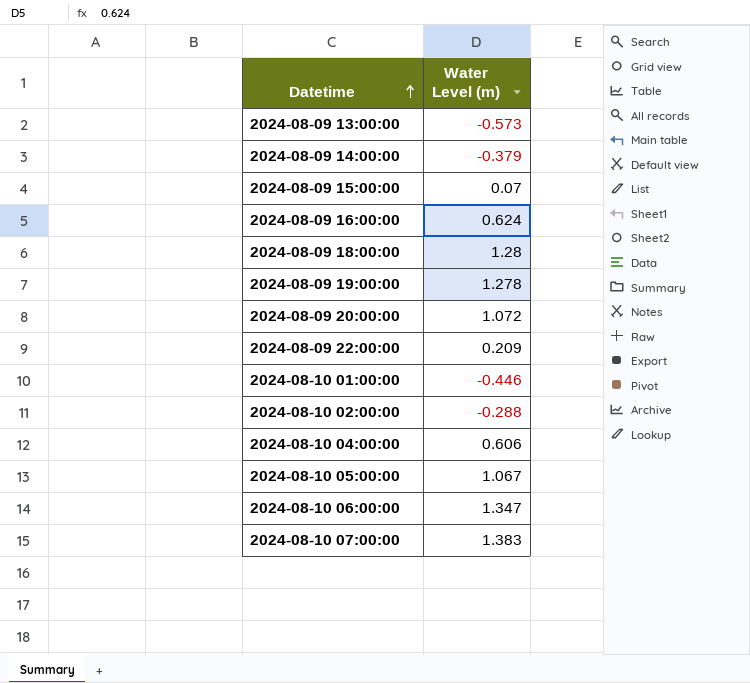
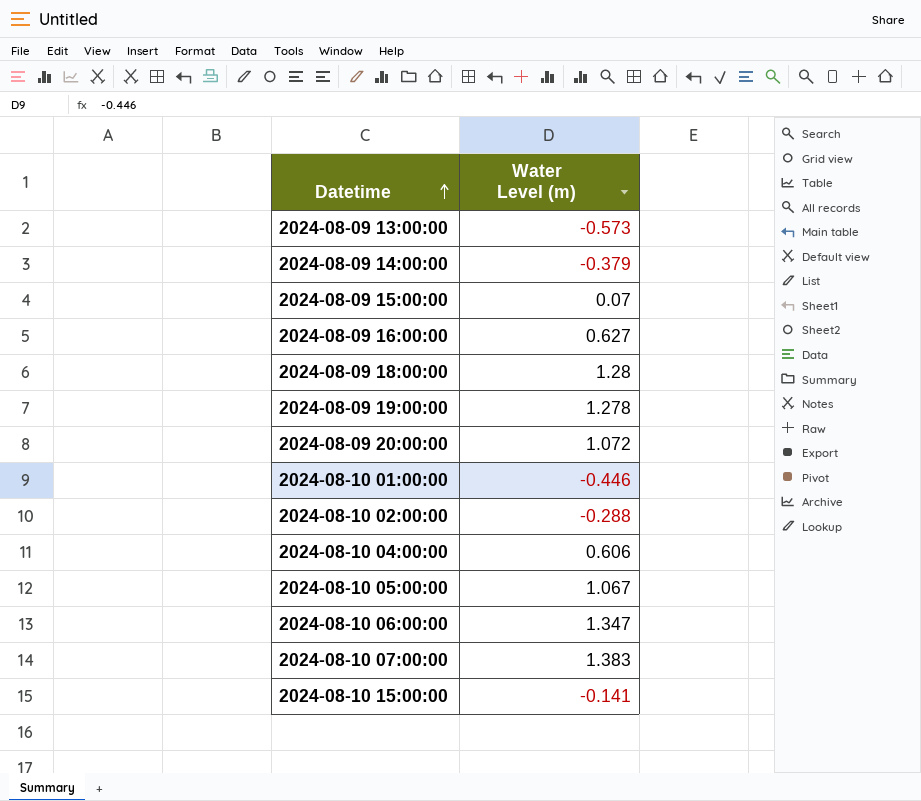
row 2024-08-09 22:00:00: 0.209 -> none
2024-08-09 16:00:00 | Water Level (m): 0.624 -> 0.627
row 2024-08-10 15:00:00: none -> -0.141

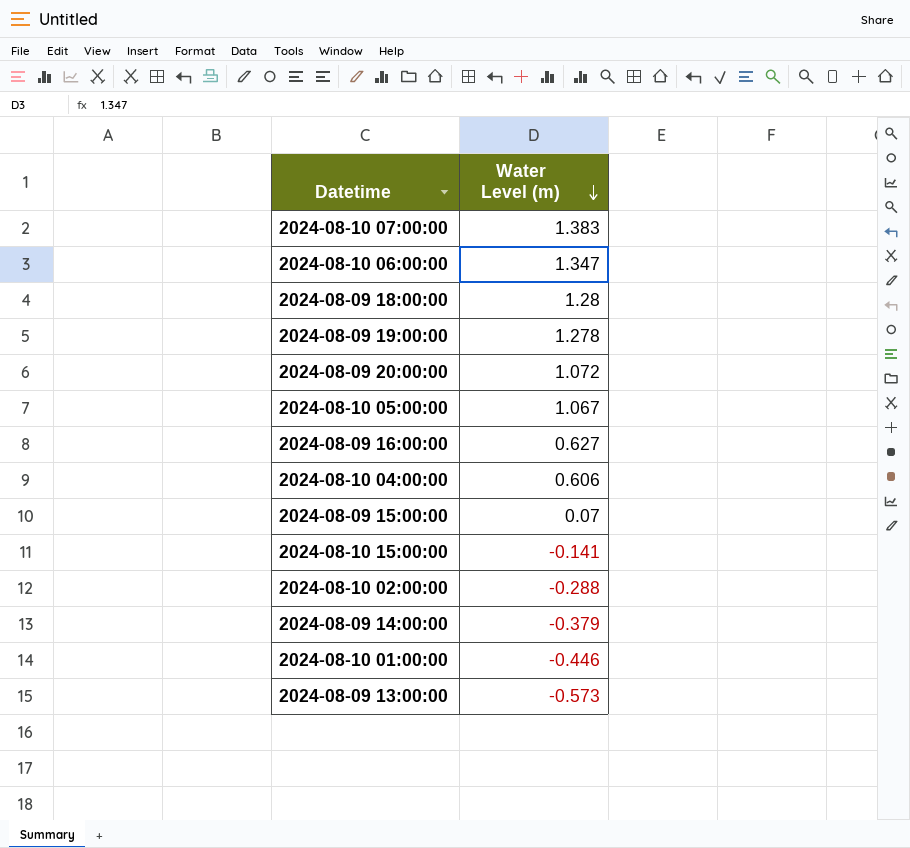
row order: Datetime ascending -> Water Level (m) descending

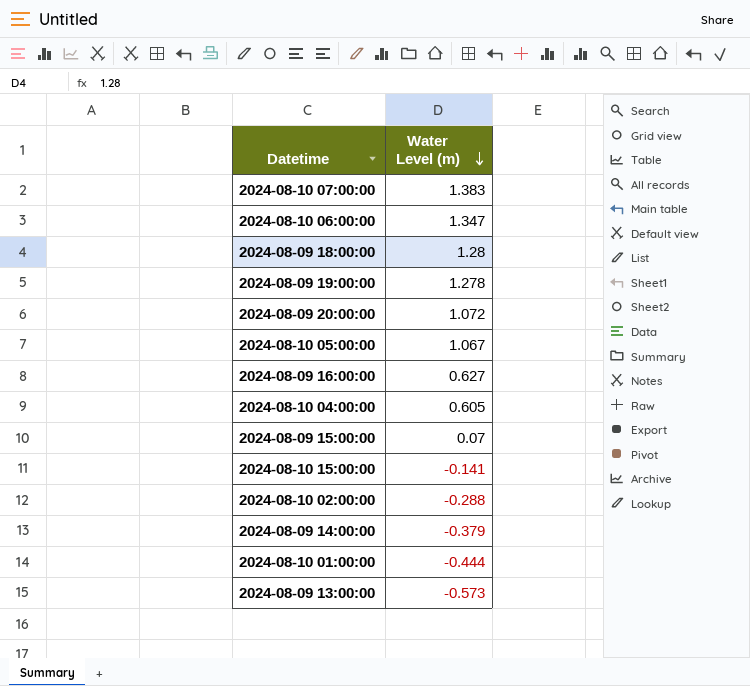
2024-08-10 04:00:00 | Water Level (m): 0.606 -> 0.605
2024-08-10 01:00:00 | Water Level (m): -0.446 -> -0.444

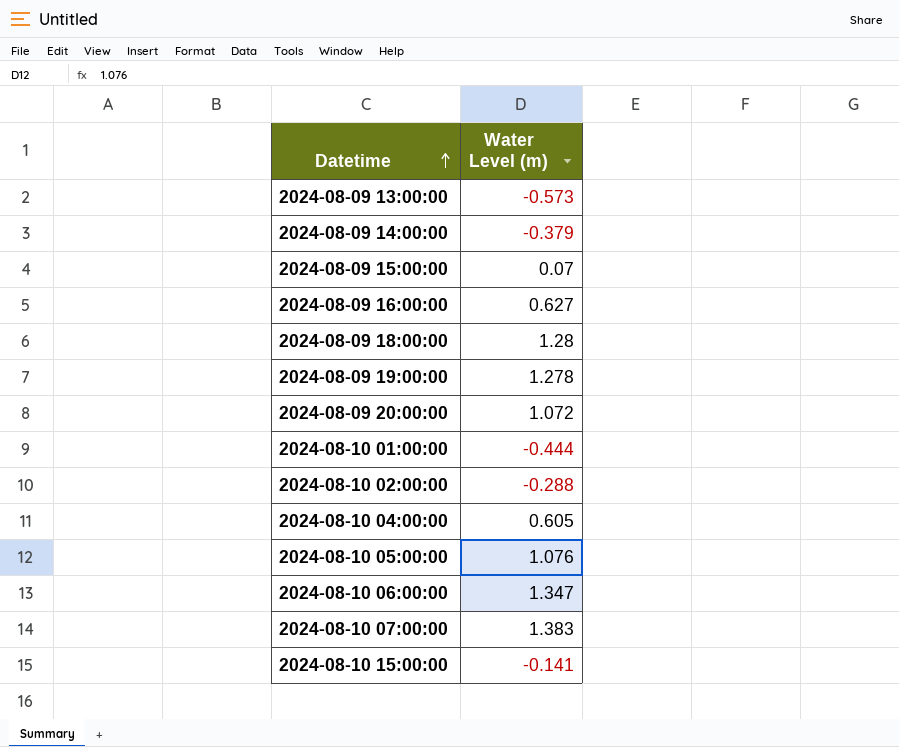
row order: Water Level (m) descending -> Datetime ascending
2024-08-10 05:00:00 | Water Level (m): 1.067 -> 1.076

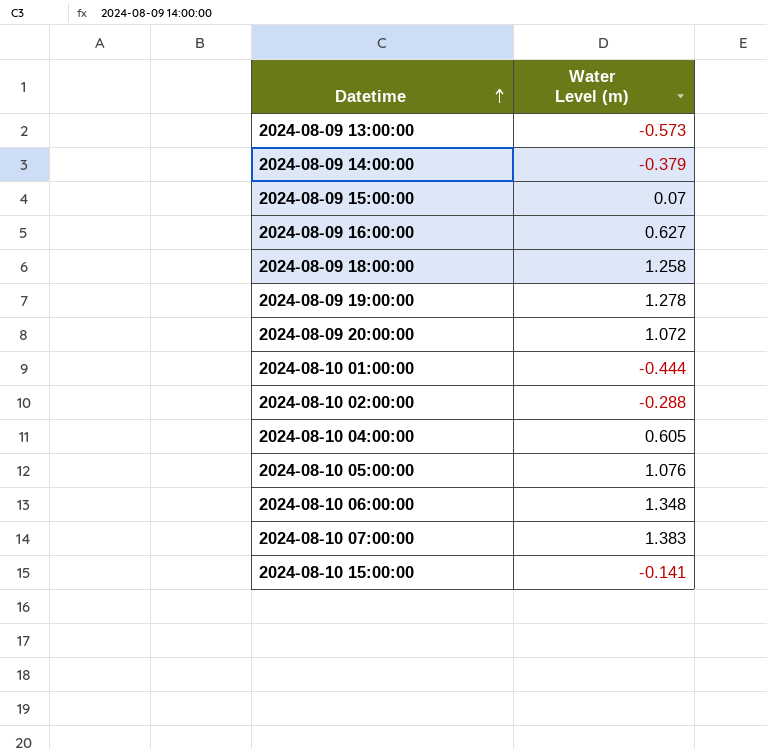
2024-08-09 18:00:00 | Water Level (m): 1.28 -> 1.258
2024-08-10 06:00:00 | Water Level (m): 1.347 -> 1.348

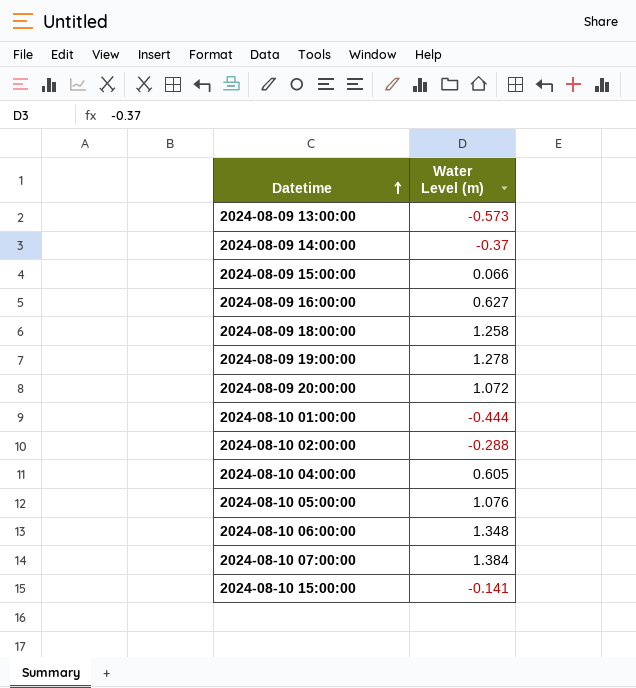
2024-08-09 14:00:00 | Water Level (m): -0.379 -> -0.37
2024-08-09 15:00:00 | Water Level (m): 0.07 -> 0.066
2024-08-10 07:00:00 | Water Level (m): 1.383 -> 1.384

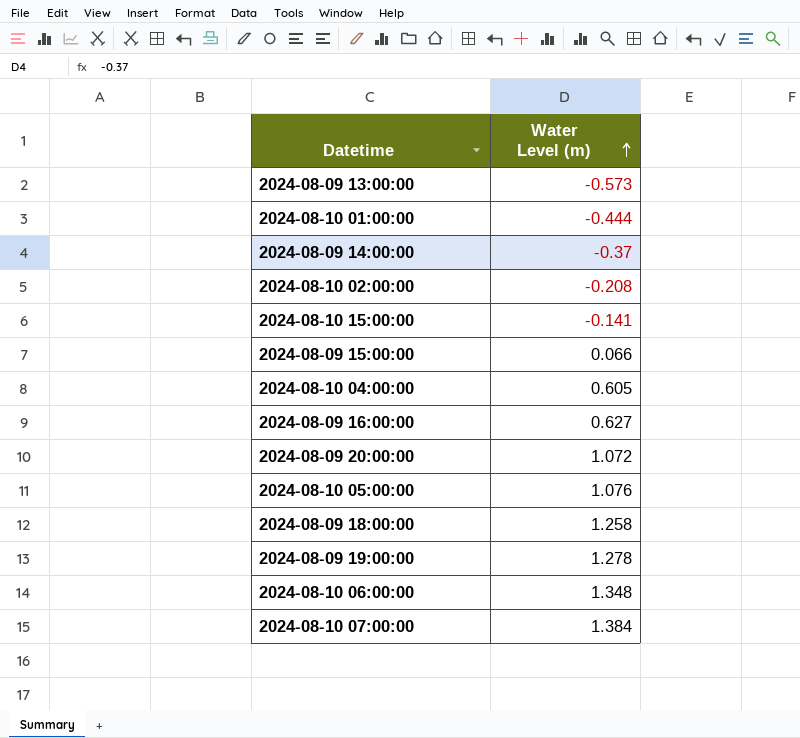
row order: Datetime ascending -> Water Level (m) ascending
2024-08-10 02:00:00 | Water Level (m): -0.288 -> -0.208

